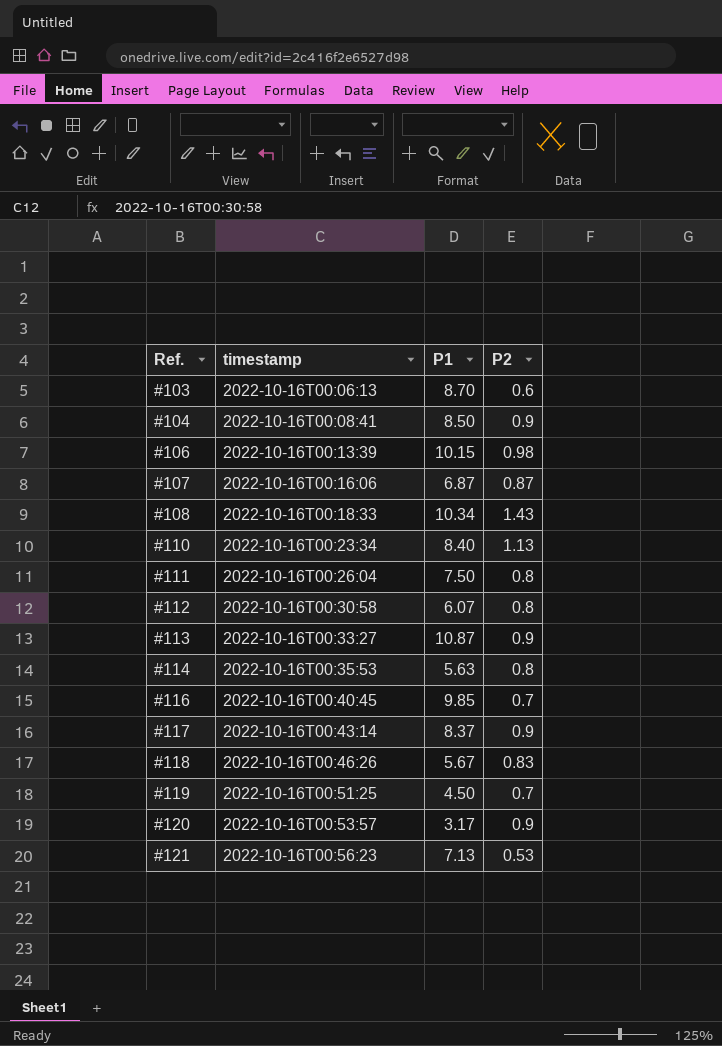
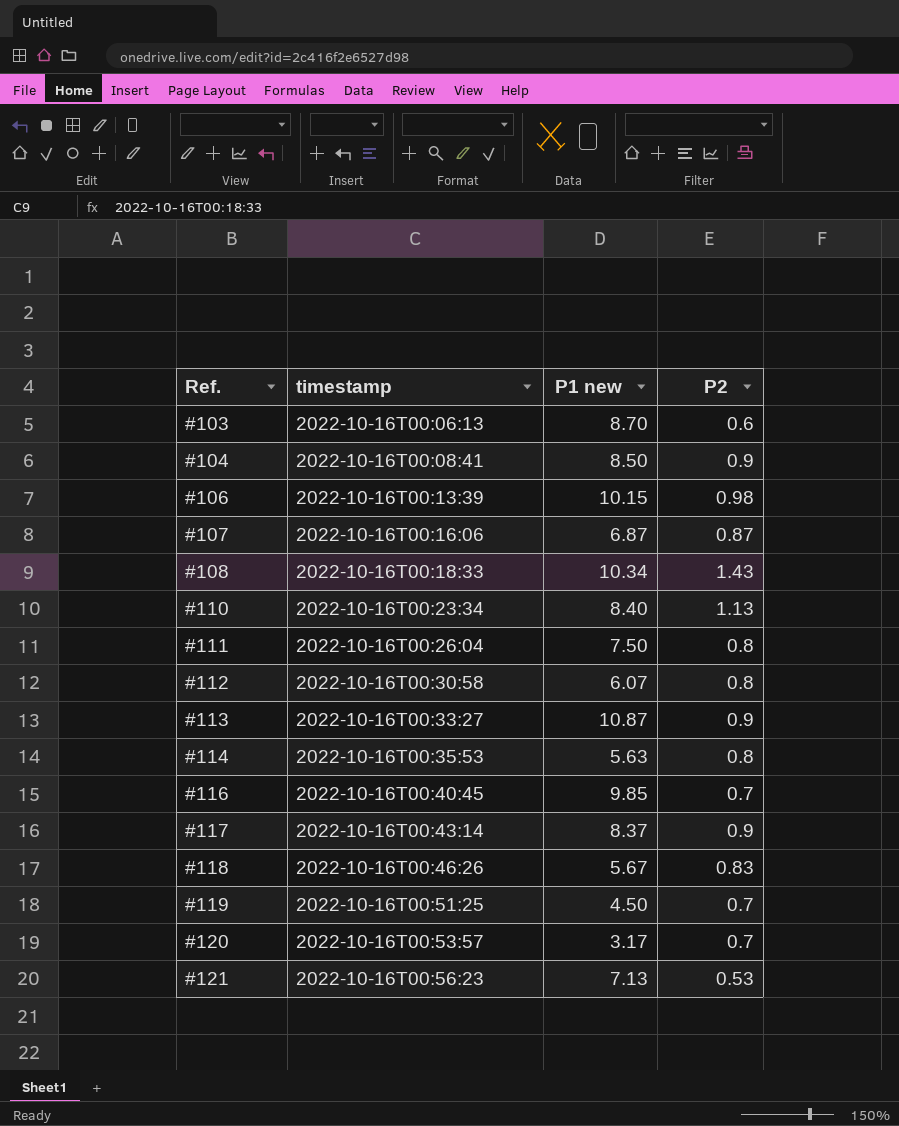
column name: P1 -> P1 new
#120 | P2: 0.9 -> 0.7

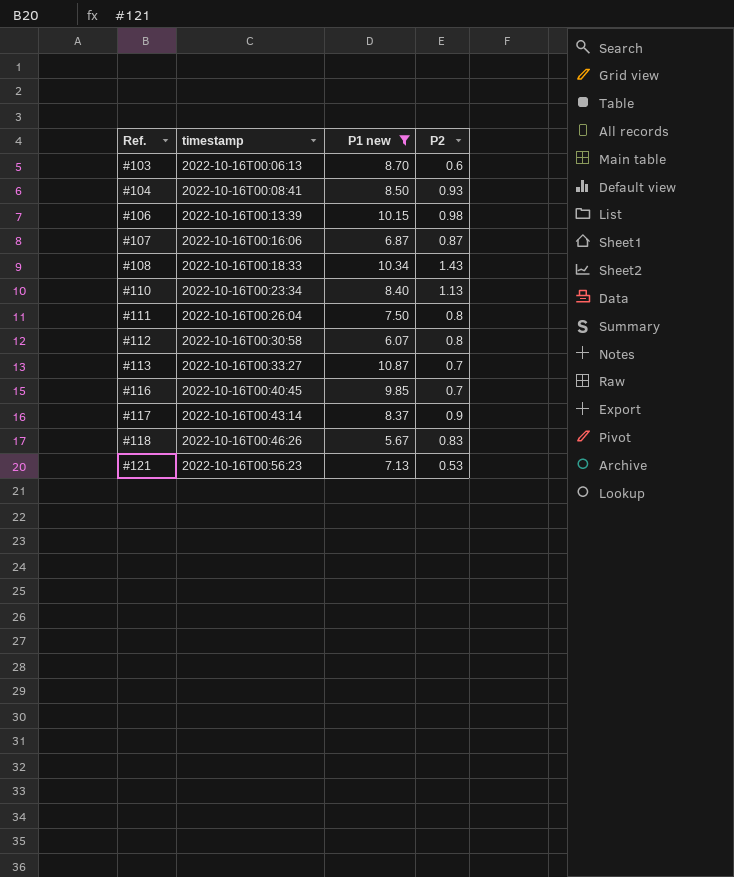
filter: none -> P1 new >= 5.67
#104 | P2: 0.9 -> 0.93
#113 | P2: 0.9 -> 0.7

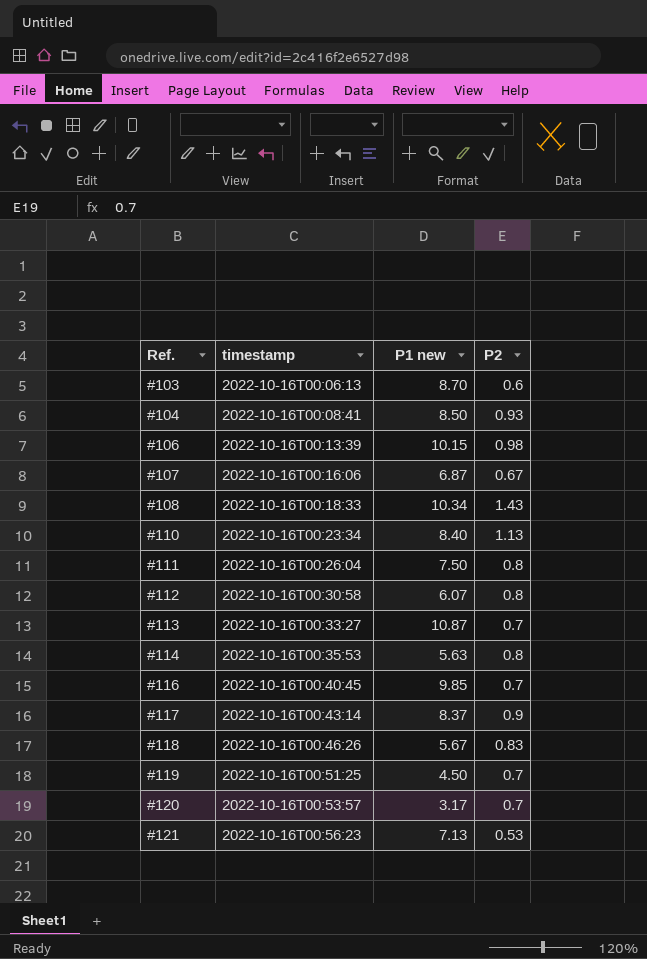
filter: P1 new >= 5.67 -> none
#107 | P2: 0.87 -> 0.67

